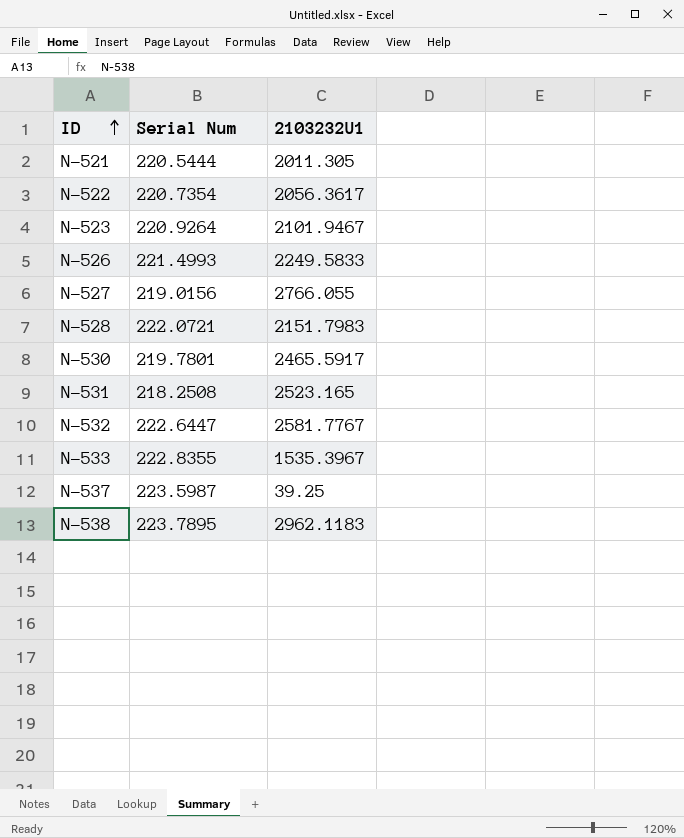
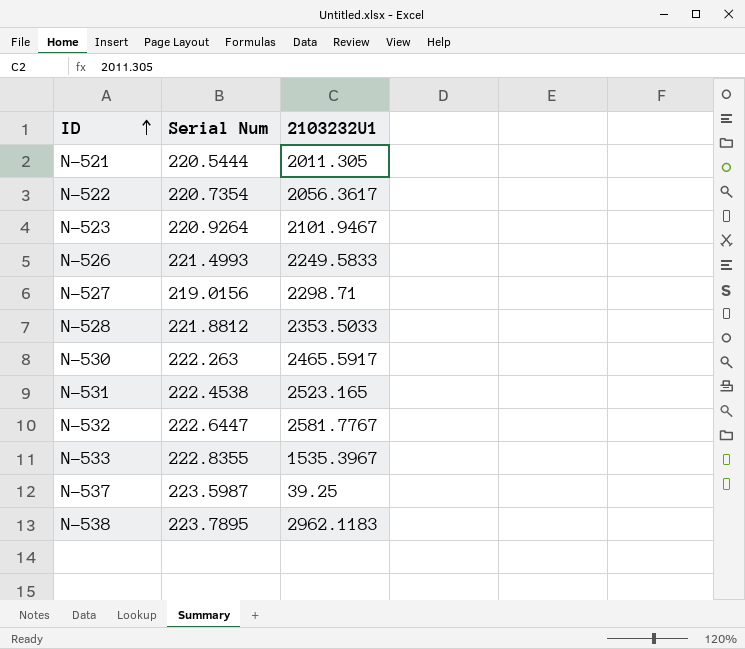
N-527 | 2103232U1: 2766.055 -> 2298.71
N-528 | Serial Num: 222.0721 -> 221.8812
N-528 | 2103232U1: 2151.7983 -> 2353.5033
N-530 | Serial Num: 219.7801 -> 222.263
N-531 | Serial Num: 218.2508 -> 222.4538

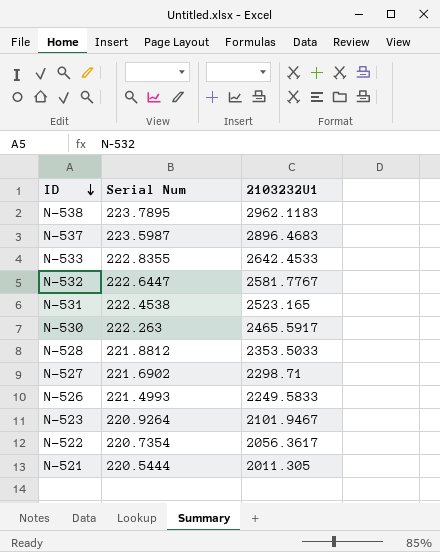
row order: ID ascending -> ID descending
N-537 | 2103232U1: 39.25 -> 2896.4683
N-533 | 2103232U1: 1535.3967 -> 2642.4533
N-527 | Serial Num: 219.0156 -> 221.6902

